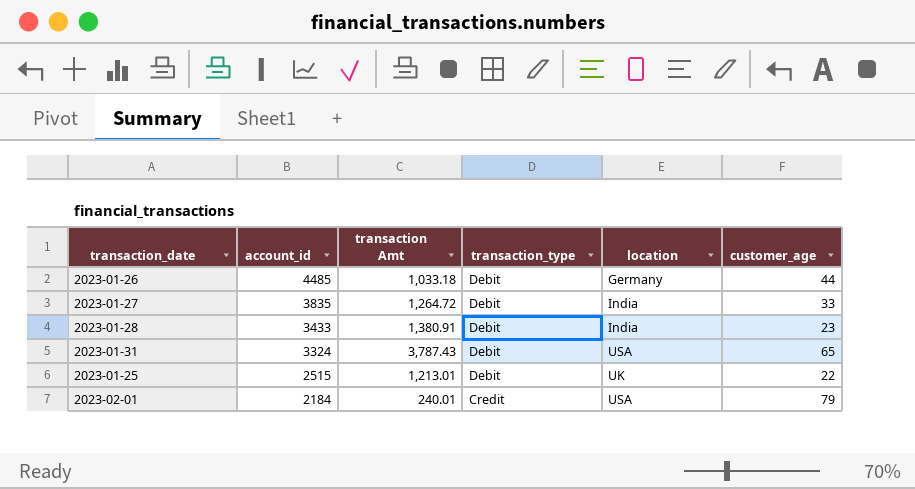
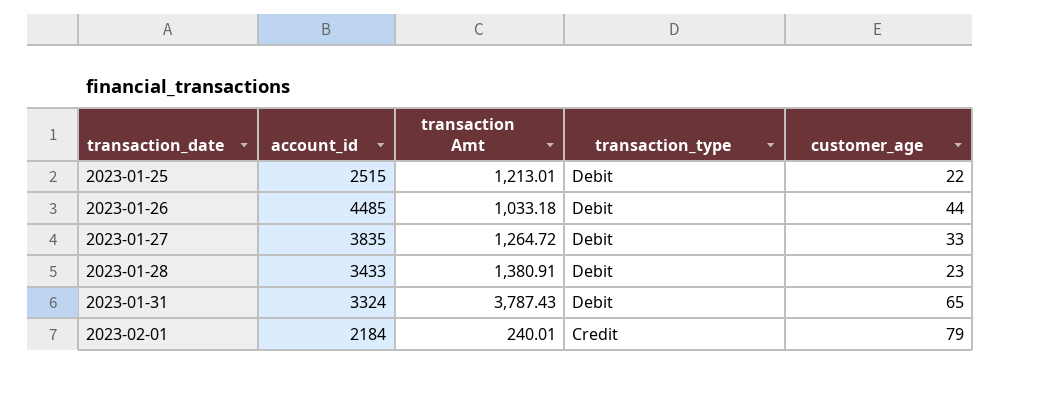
row order: account_id descending -> transaction_date ascending
column location | position: 5 -> none

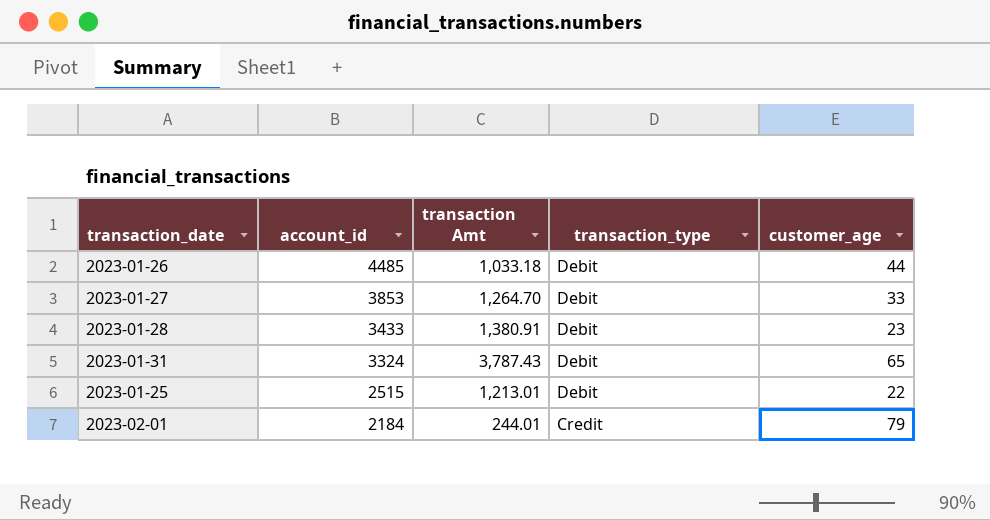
row order: transaction_date ascending -> account_id descending
2023-01-27 | account_id: 3835 -> 3853
2023-01-27 | transaction Amt: 1,264.72 -> 1,264.70
2023-02-01 | transaction Amt: 240.01 -> 244.01

